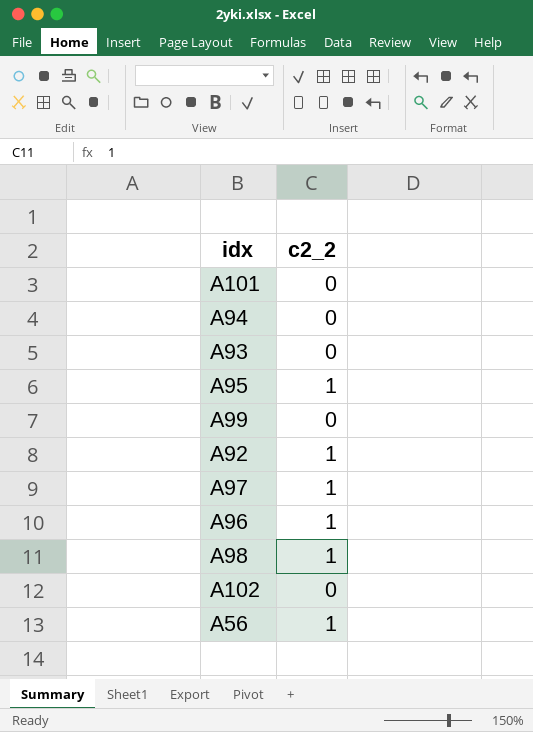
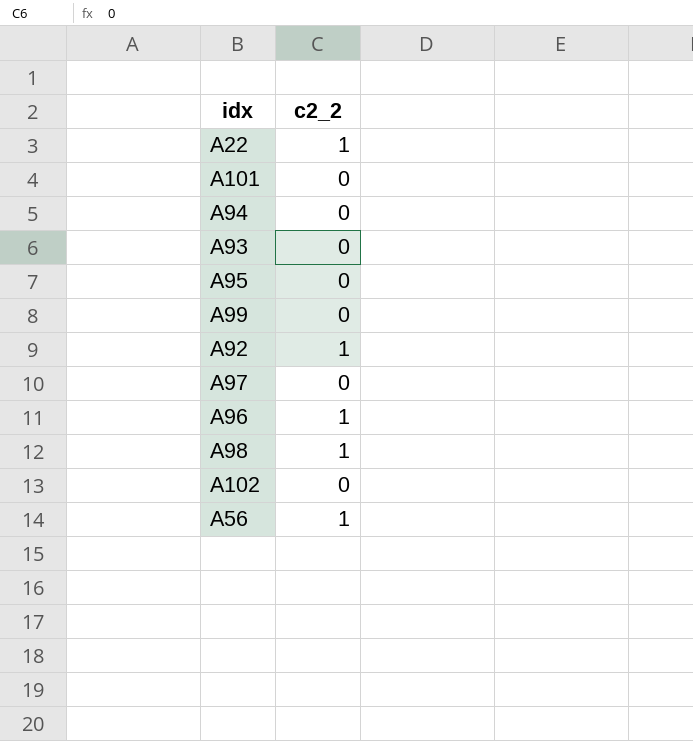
row A22: none -> 1
A95 | c2_2: 1 -> 0
A97 | c2_2: 1 -> 0

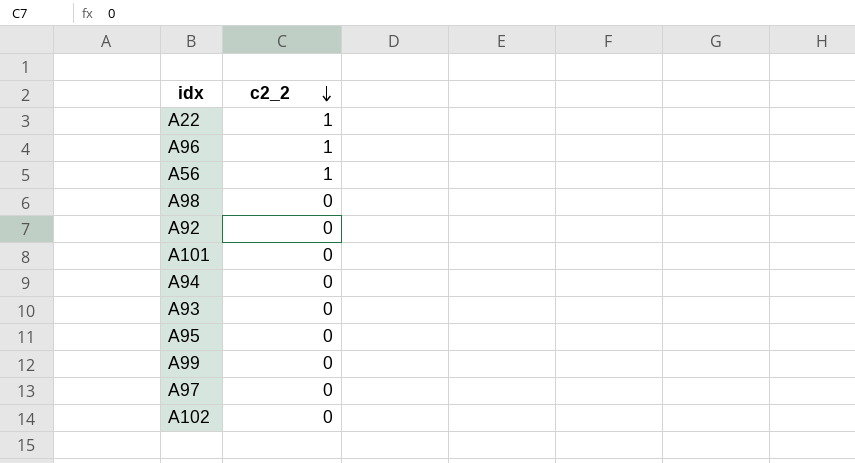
row order: none -> c2_2 descending
A98 | c2_2: 1 -> 0
A92 | c2_2: 1 -> 0

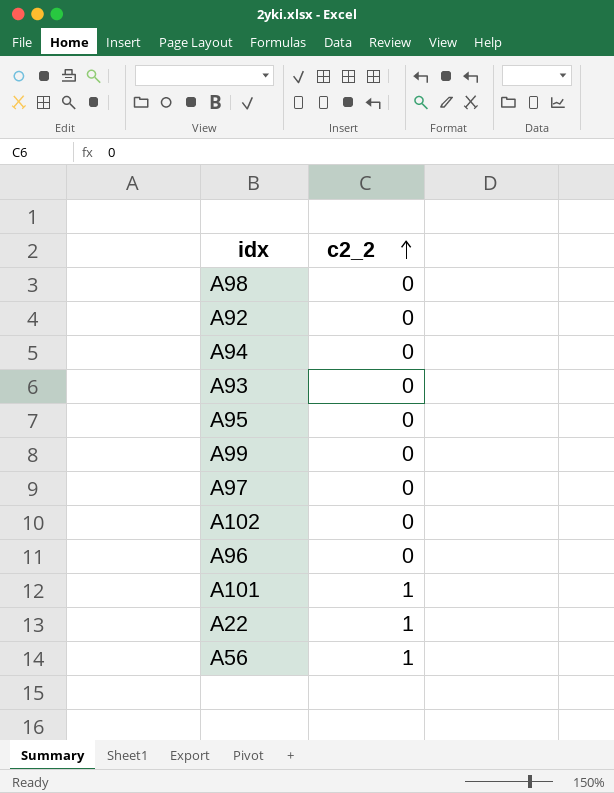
row order: c2_2 descending -> c2_2 ascending
A96 | c2_2: 1 -> 0
A101 | c2_2: 0 -> 1

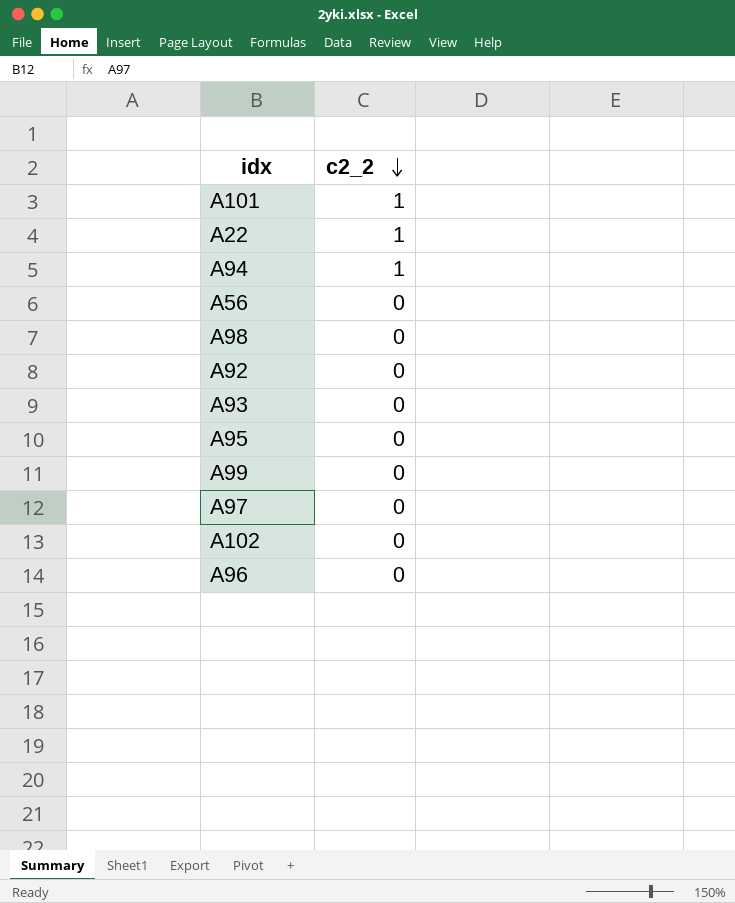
row order: c2_2 ascending -> c2_2 descending
A94 | c2_2: 0 -> 1
A56 | c2_2: 1 -> 0

